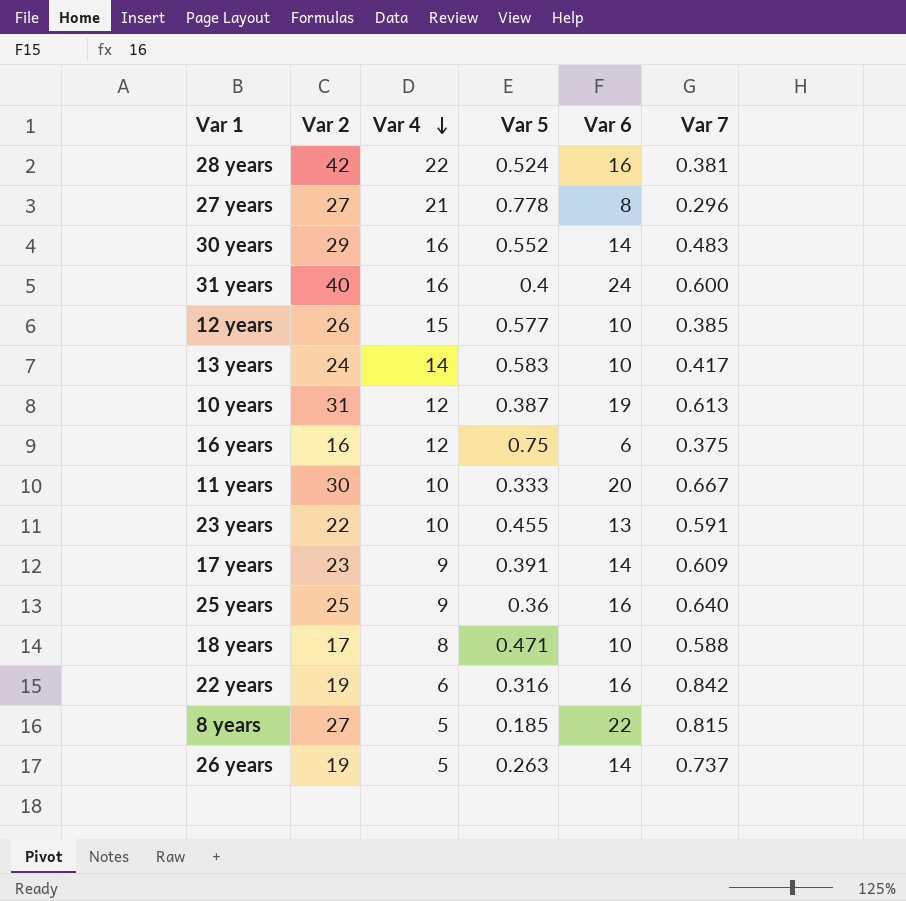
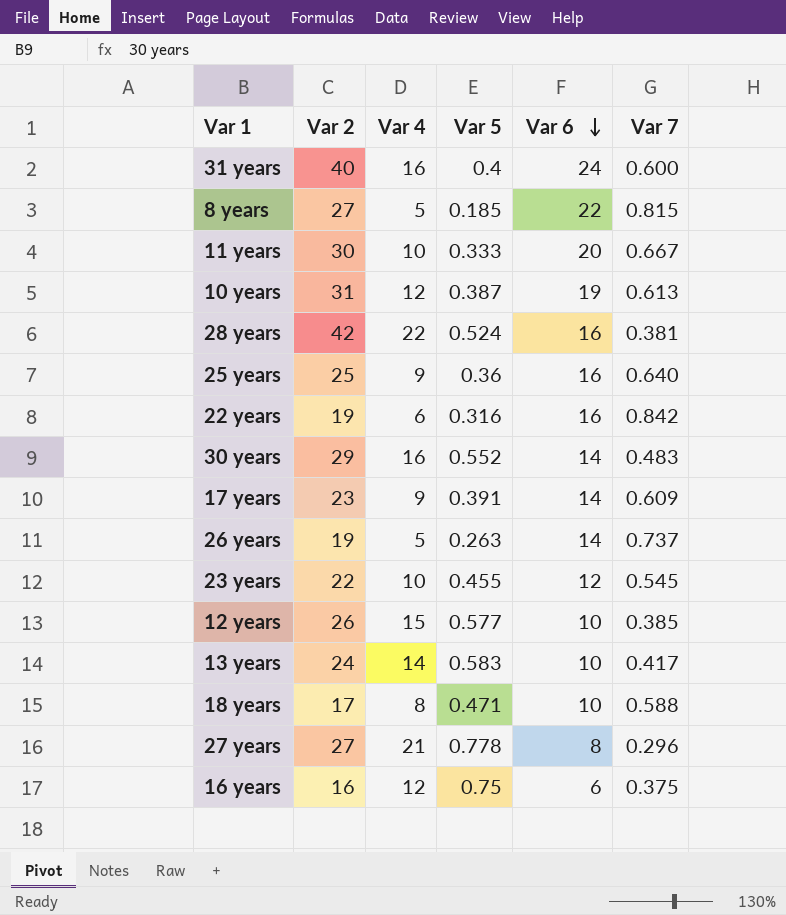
row order: Var 4 descending -> Var 6 descending
23 years | Var 6: 13 -> 12
23 years | Var 7: 0.591 -> 0.545

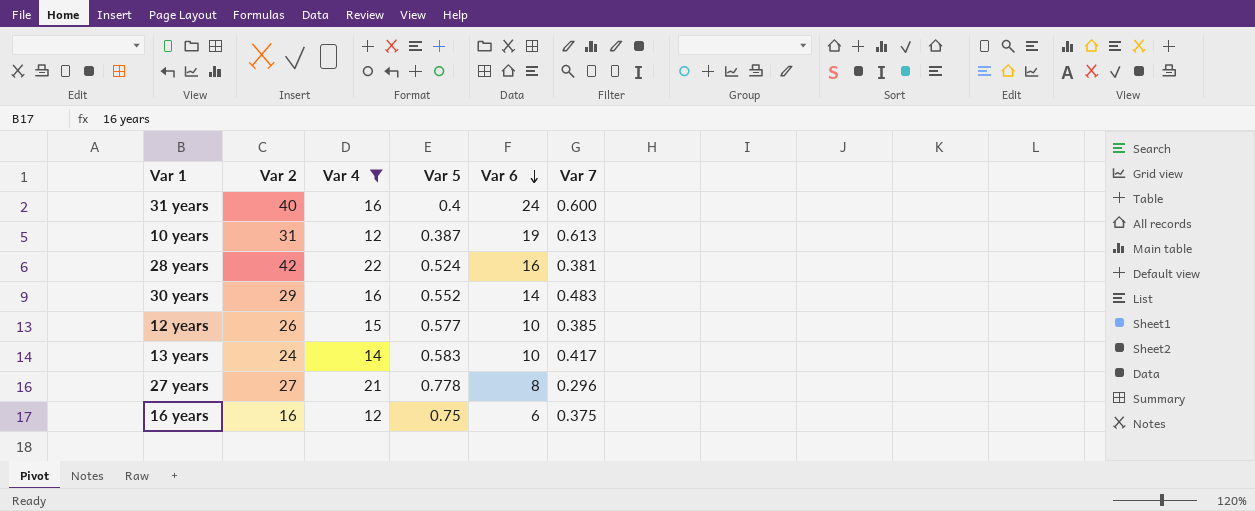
filter: none -> Var 4 >= 12

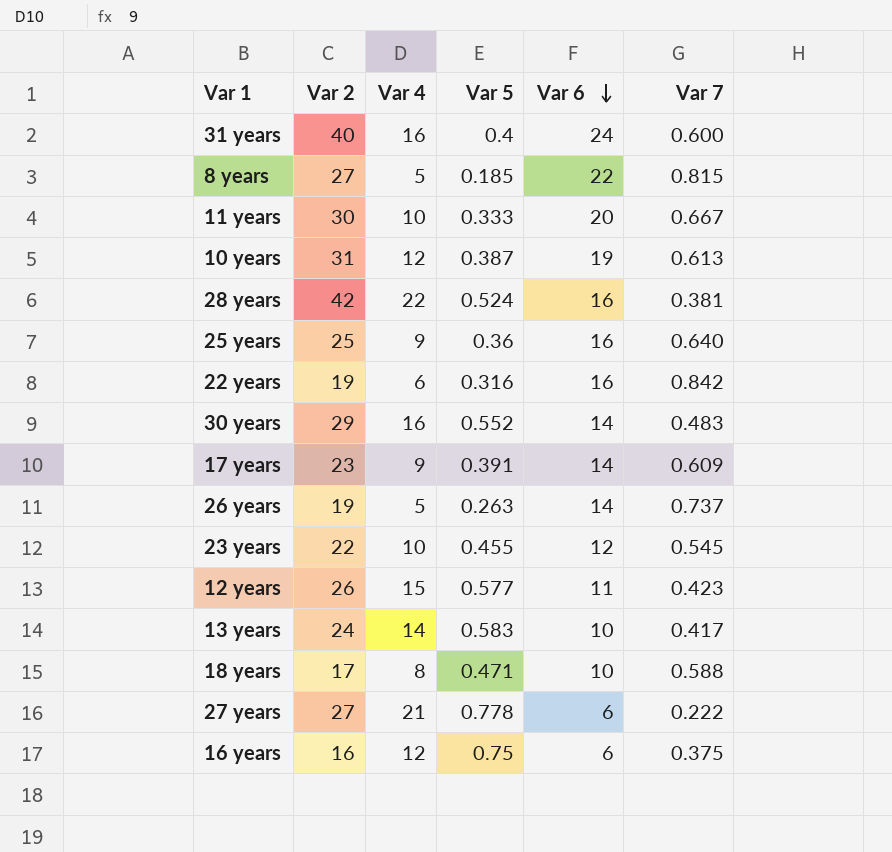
filter: Var 4 >= 12 -> none
12 years | Var 6: 10 -> 11
12 years | Var 7: 0.385 -> 0.423
27 years | Var 6: 8 -> 6
27 years | Var 7: 0.296 -> 0.222

